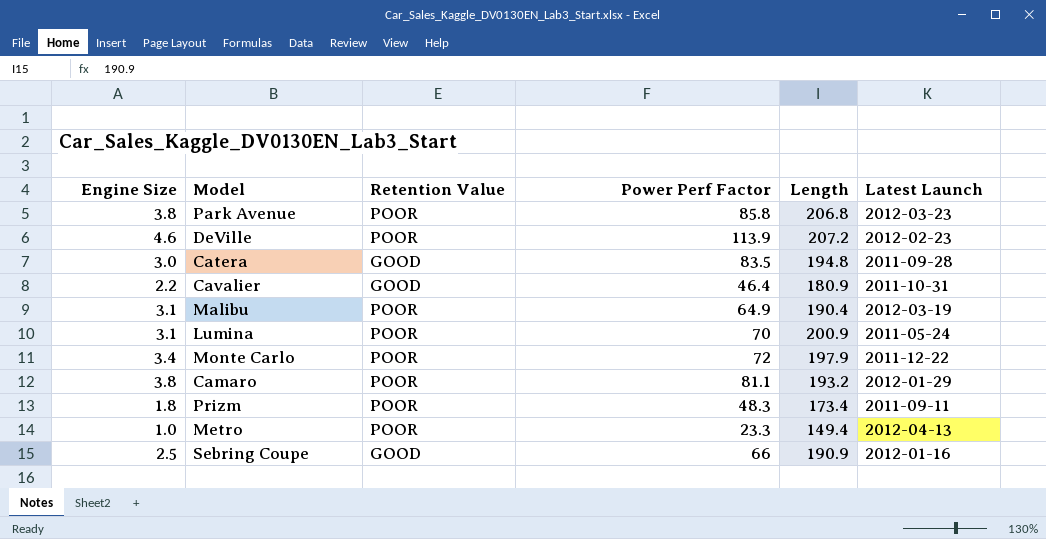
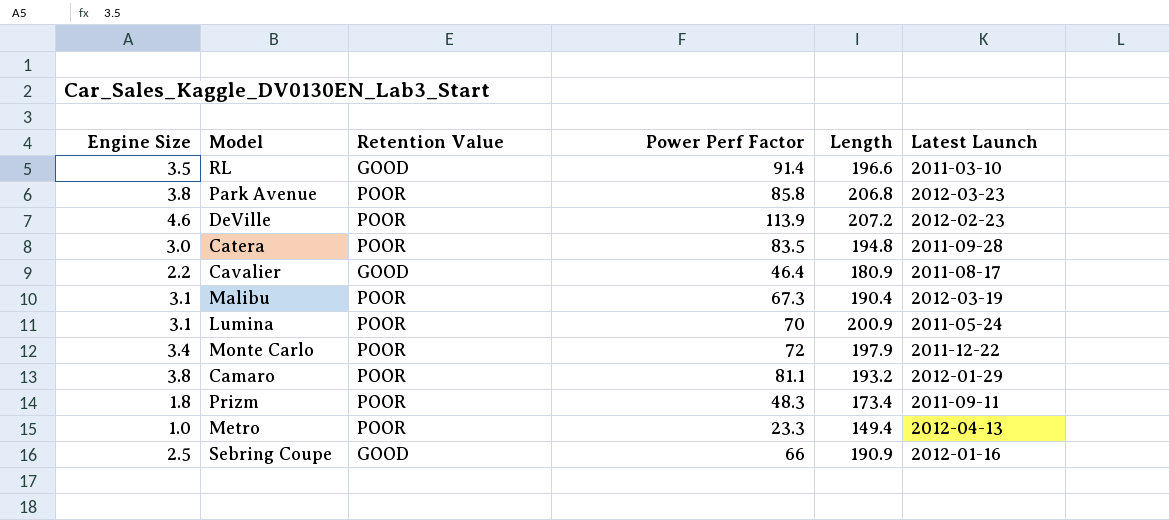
row RL: none -> 3.5 | GOOD | 91.4 | 196.6 | 2011-03-10
Catera | Retention Value: GOOD -> POOR
Cavalier | Latest Launch: 2011-10-31 -> 2011-08-17
Malibu | Power Perf Factor: 64.9 -> 67.3

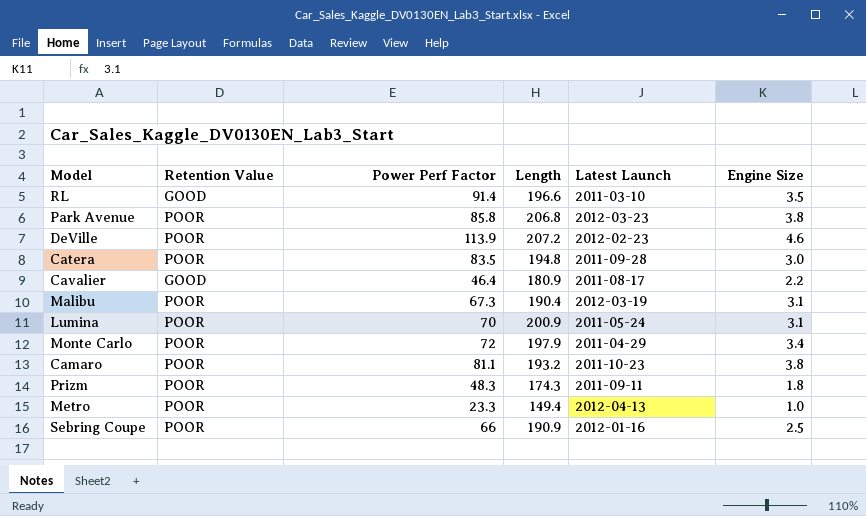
column Engine Size | position: 1 -> 6
Monte Carlo | Latest Launch: 2011-12-22 -> 2011-04-29
Camaro | Latest Launch: 2012-01-29 -> 2011-10-23
Prizm | Length: 173.4 -> 174.3
Sebring Coupe | Retention Value: GOOD -> POOR

